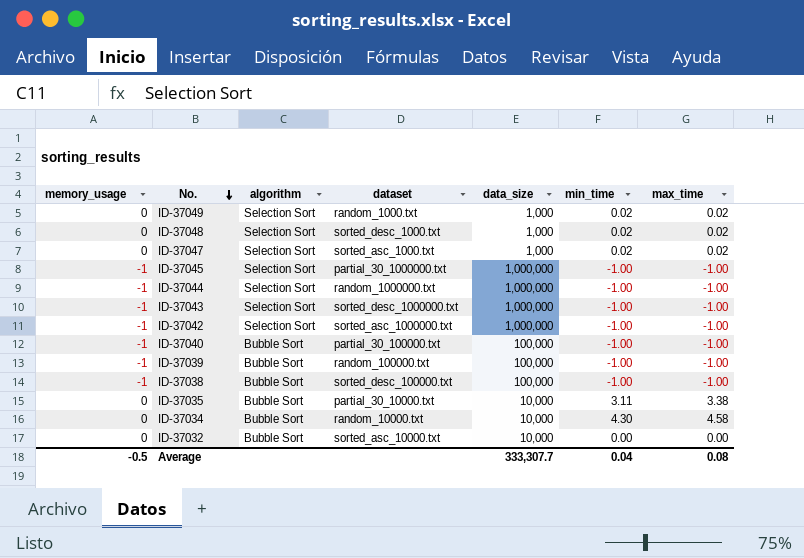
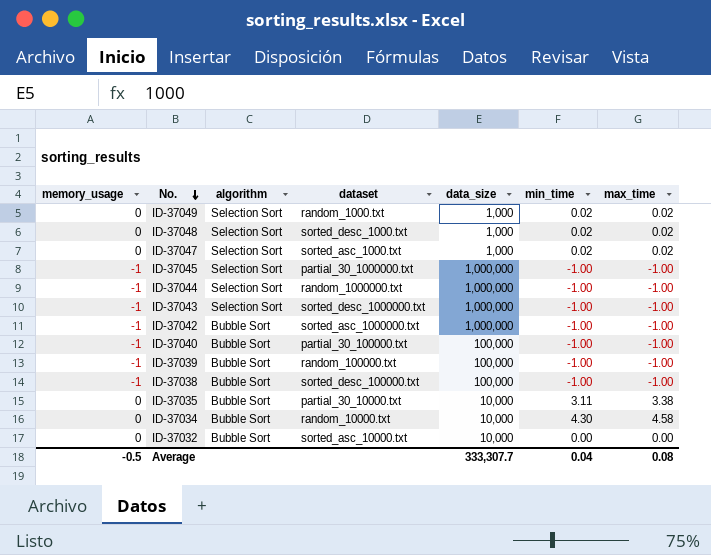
ID-37042 | algorithm: Selection Sort -> Bubble Sort

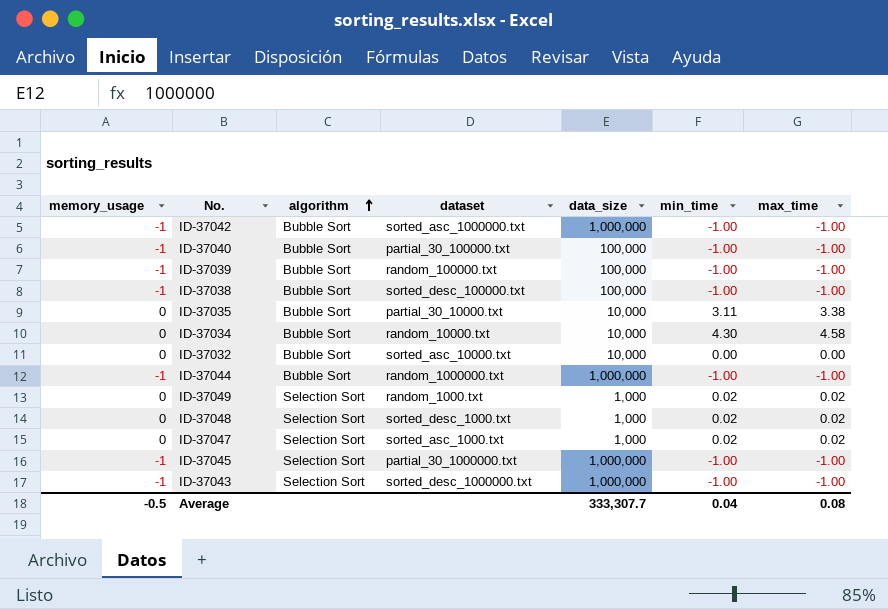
row order: No. descending -> algorithm ascending
ID-37044 | algorithm: Selection Sort -> Bubble Sort

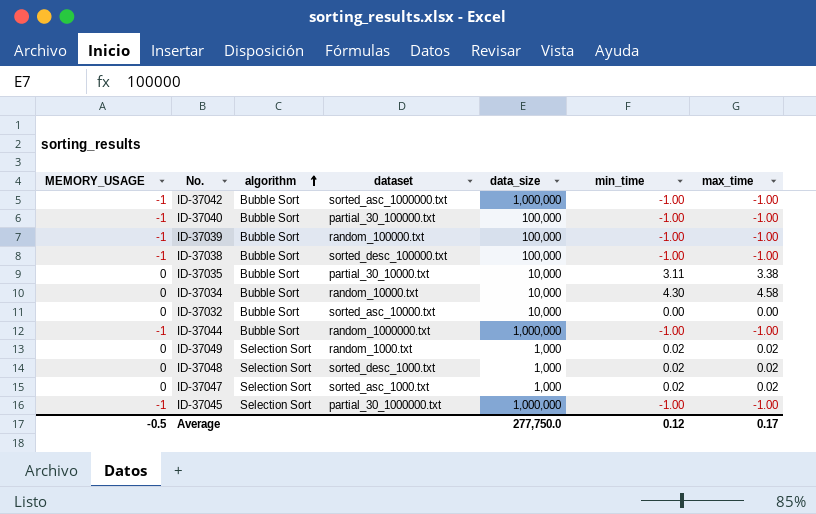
column name: memory_usage -> MEMORY_USAGE
row ID-37043: -1 | Selection Sort | sorted_desc_1000000.txt | 1,000,000 | -1.00 | -1.00 -> none
Average | data_size: 333,307.7 -> 277,750.0
Average | min_time: 0.04 -> 0.12
Average | max_time: 0.08 -> 0.17

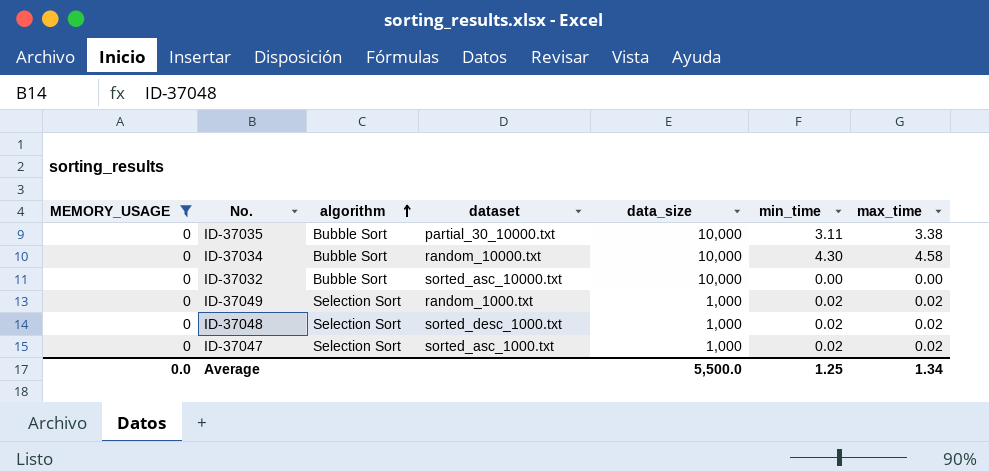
filter: none -> MEMORY_USAGE = 0
Average | MEMORY_USAGE: -0.5 -> 0.0
Average | data_size: 277,750.0 -> 5,500.0
Average | min_time: 0.12 -> 1.25
Average | max_time: 0.17 -> 1.34

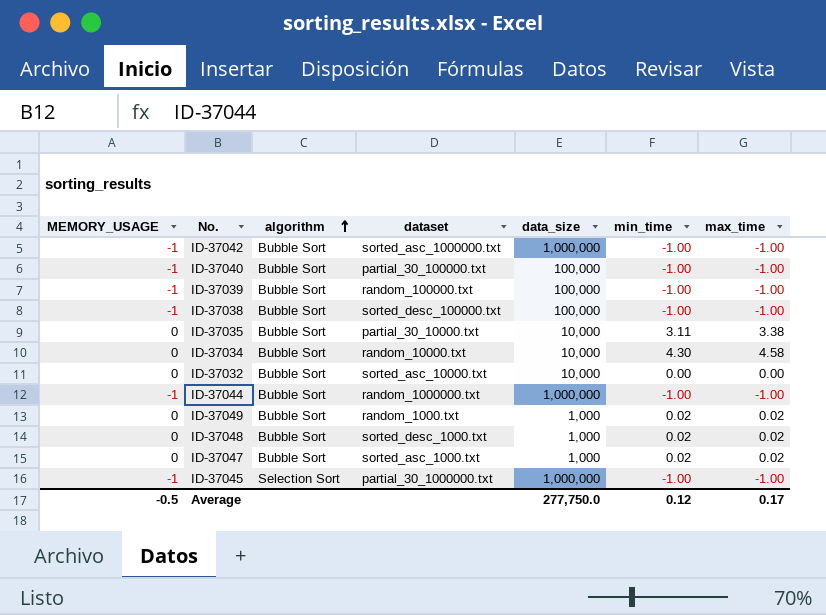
filter: MEMORY_USAGE = 0 -> none
ID-37049 | algorithm: Selection Sort -> Bubble Sort
ID-37048 | algorithm: Selection Sort -> Bubble Sort
ID-37047 | algorithm: Selection Sort -> Bubble Sort
Average | MEMORY_USAGE: 0.0 -> -0.5
Average | data_size: 5,500.0 -> 277,750.0
Average | min_time: 1.25 -> 0.12
Average | max_time: 1.34 -> 0.17

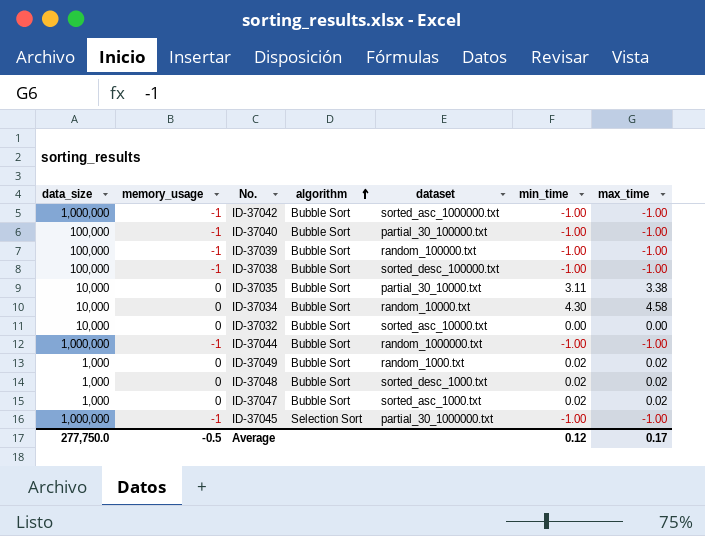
column data_size | position: 5 -> 1
column name: MEMORY_USAGE -> memory_usage

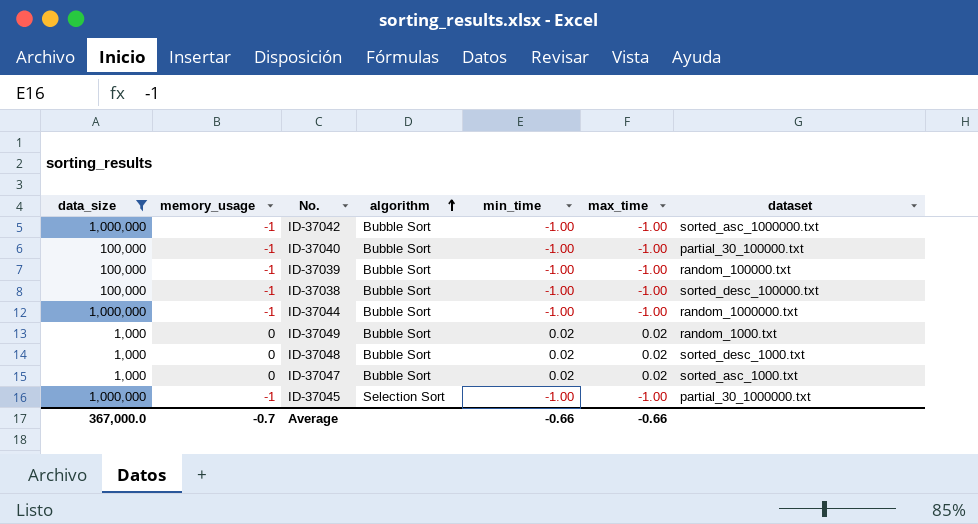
filter: none -> data_size != 10,000
column dataset | position: 5 -> 7
Average | data_size: 277,750.0 -> 367,000.0
Average | memory_usage: -0.5 -> -0.7
Average | min_time: 0.12 -> -0.66
Average | max_time: 0.17 -> -0.66

